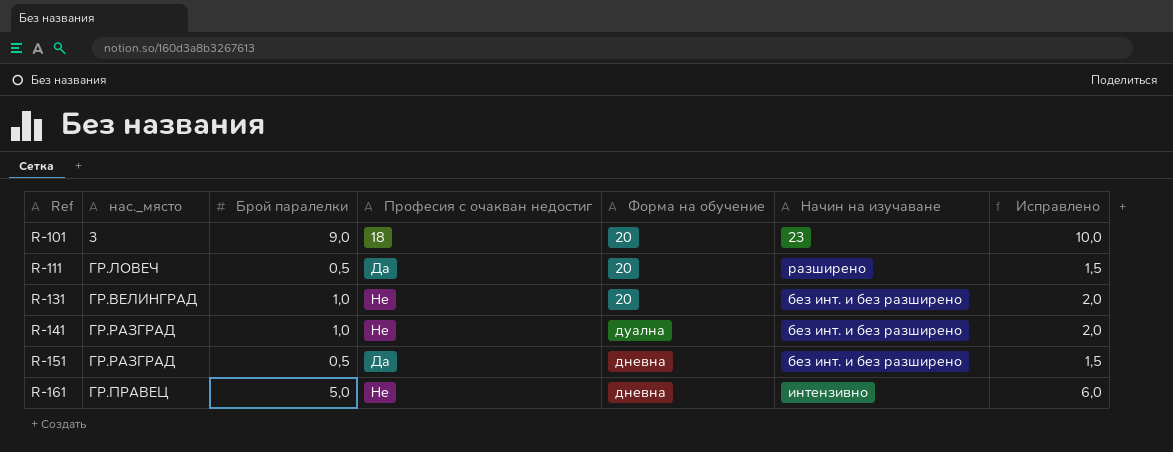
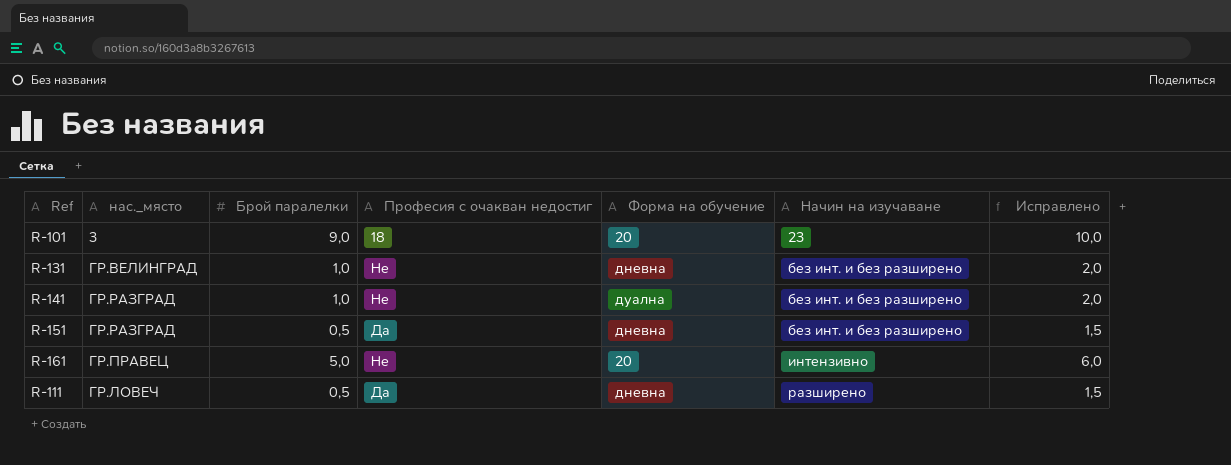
row order: Ref ascending -> Начин на изучаване ascending
R-131 | Форма на обучение: 20 -> дневна
R-161 | Форма на обучение: дневна -> 20
R-111 | Форма на обучение: 20 -> дневна

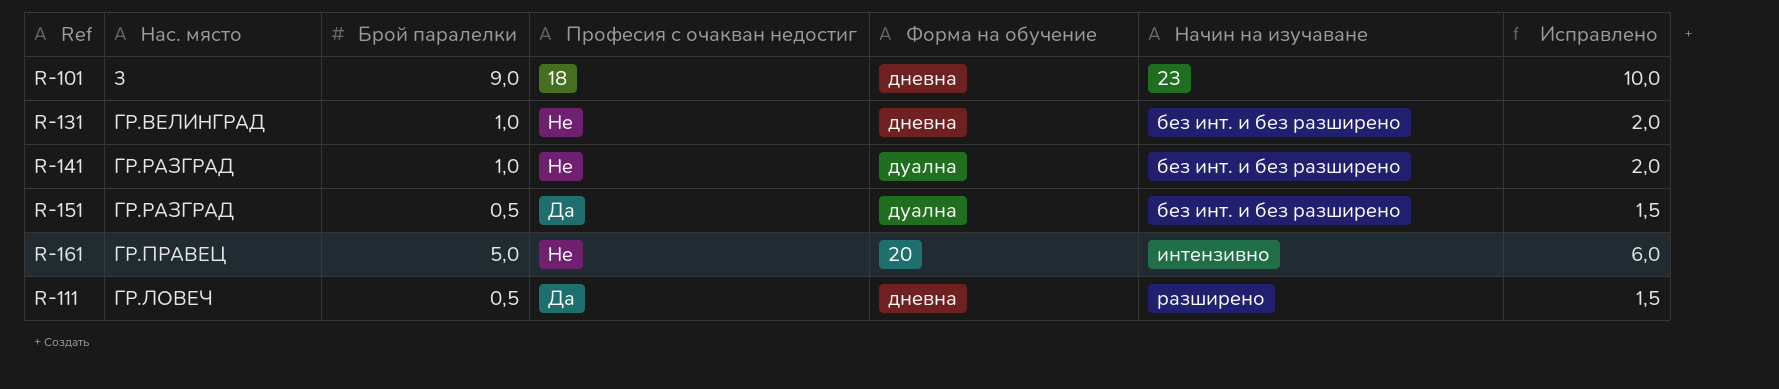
column name: нас._място -> Нас. място
R-101 | Форма на обучение: 20 -> дневна
R-151 | Форма на обучение: дневна -> дуална

